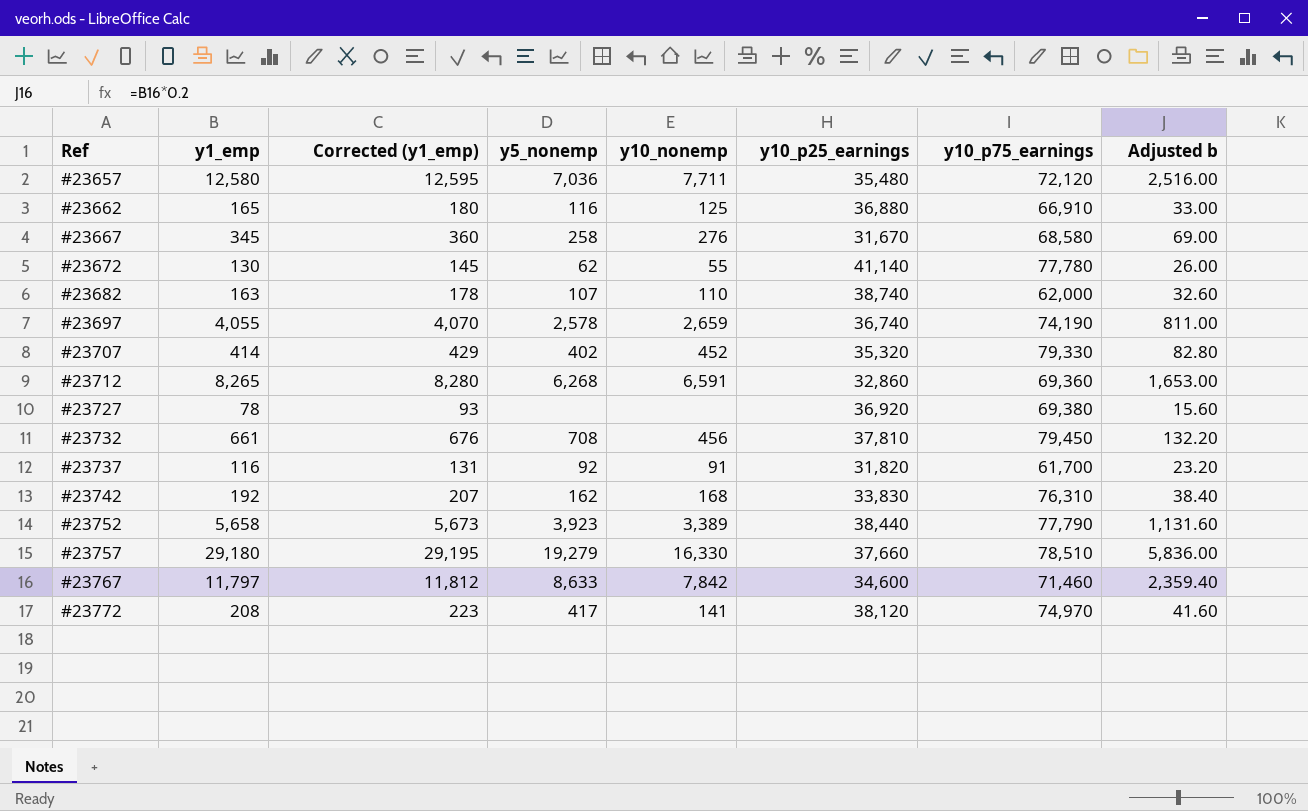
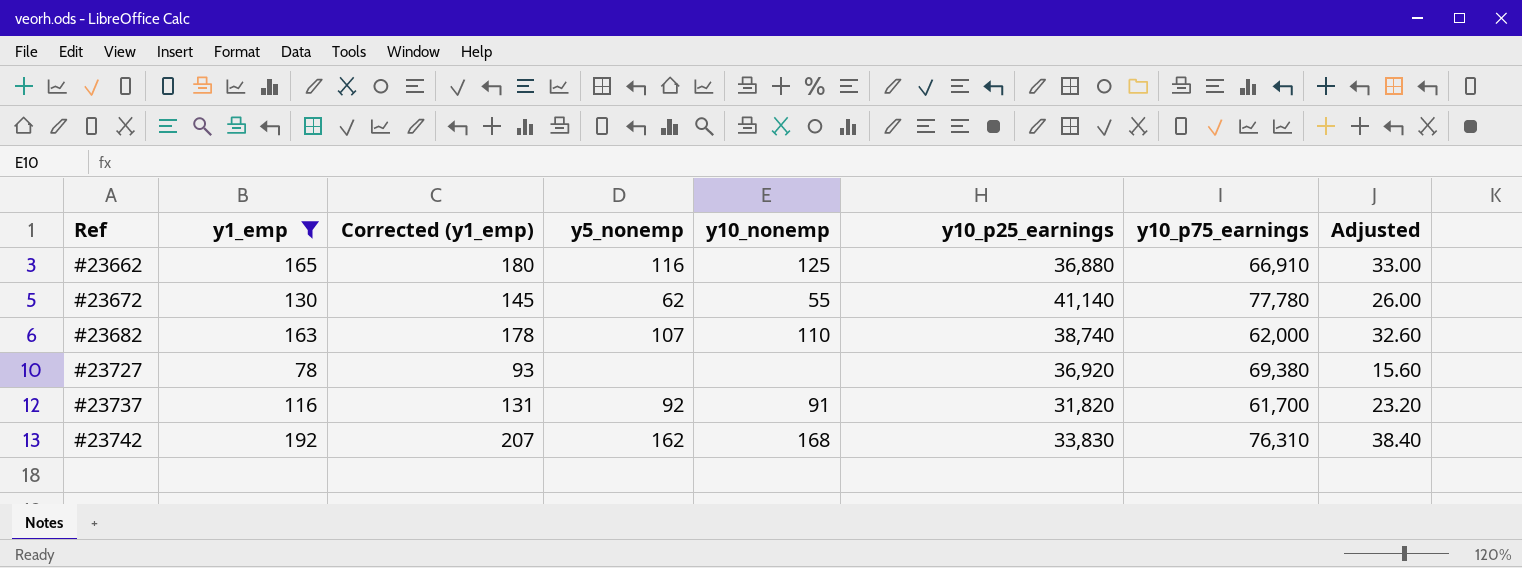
filter: none -> y1_emp <= 192
column name: Adjusted b -> Adjusted

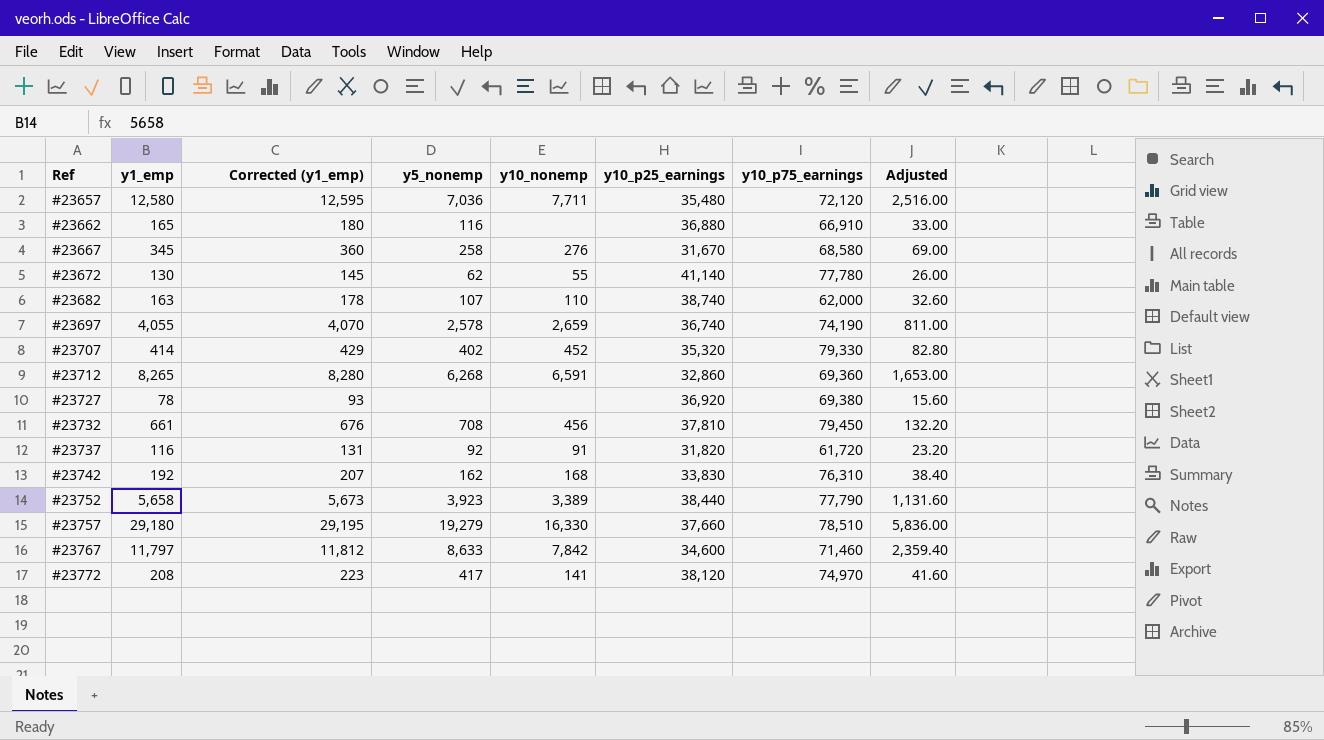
filter: y1_emp <= 192 -> none
#23662 | y10_nonemp: 125 -> none
#23737 | y10_p75_earnings: 61,700 -> 61,720

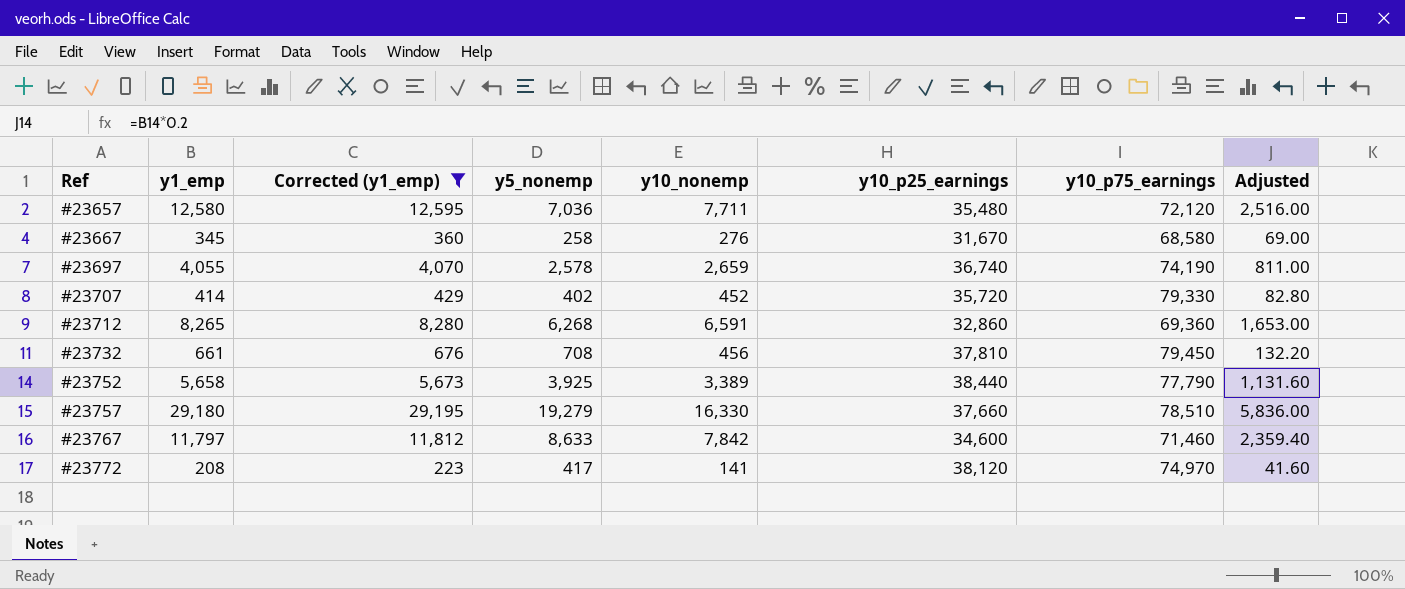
filter: none -> Corrected (y1_emp) >= 223
#23707 | y10_p25_earnings: 35,320 -> 35,720
#23752 | y5_nonemp: 3,923 -> 3,925

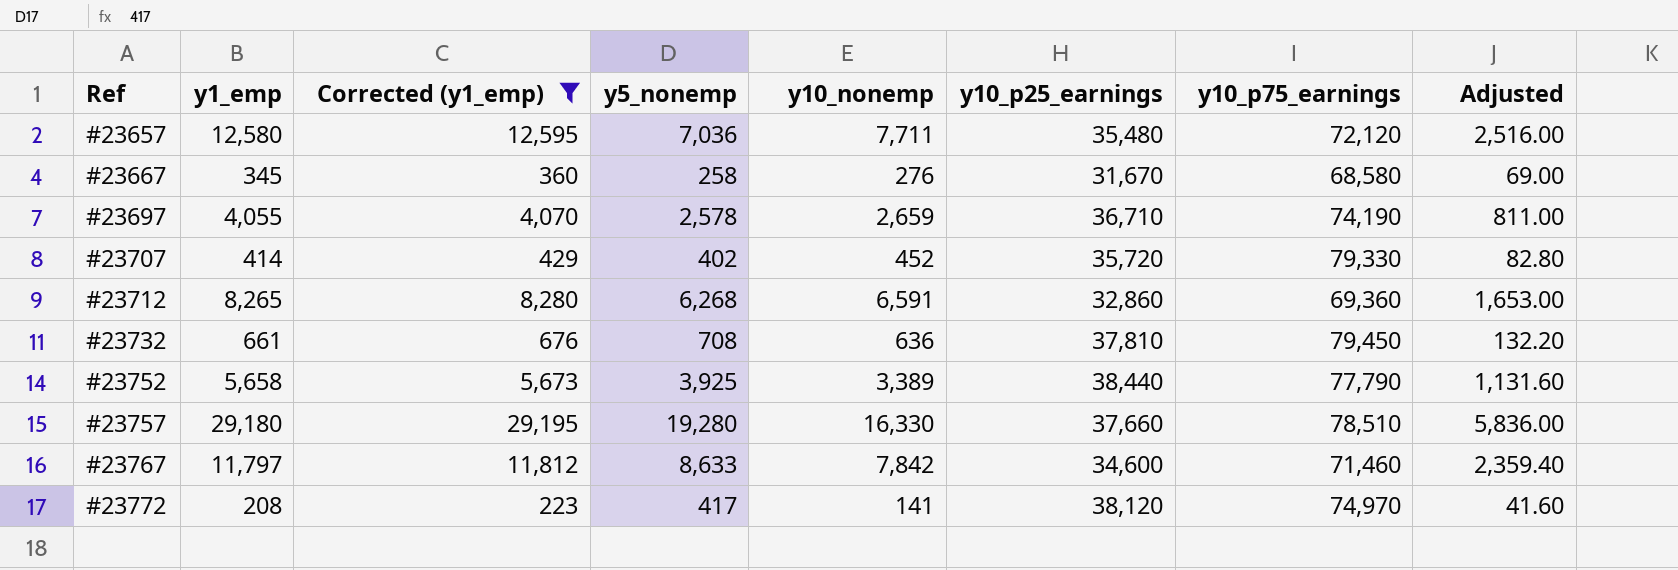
#23697 | y10_p25_earnings: 36,740 -> 36,710
#23732 | y10_nonemp: 456 -> 636
#23757 | y5_nonemp: 19,279 -> 19,280

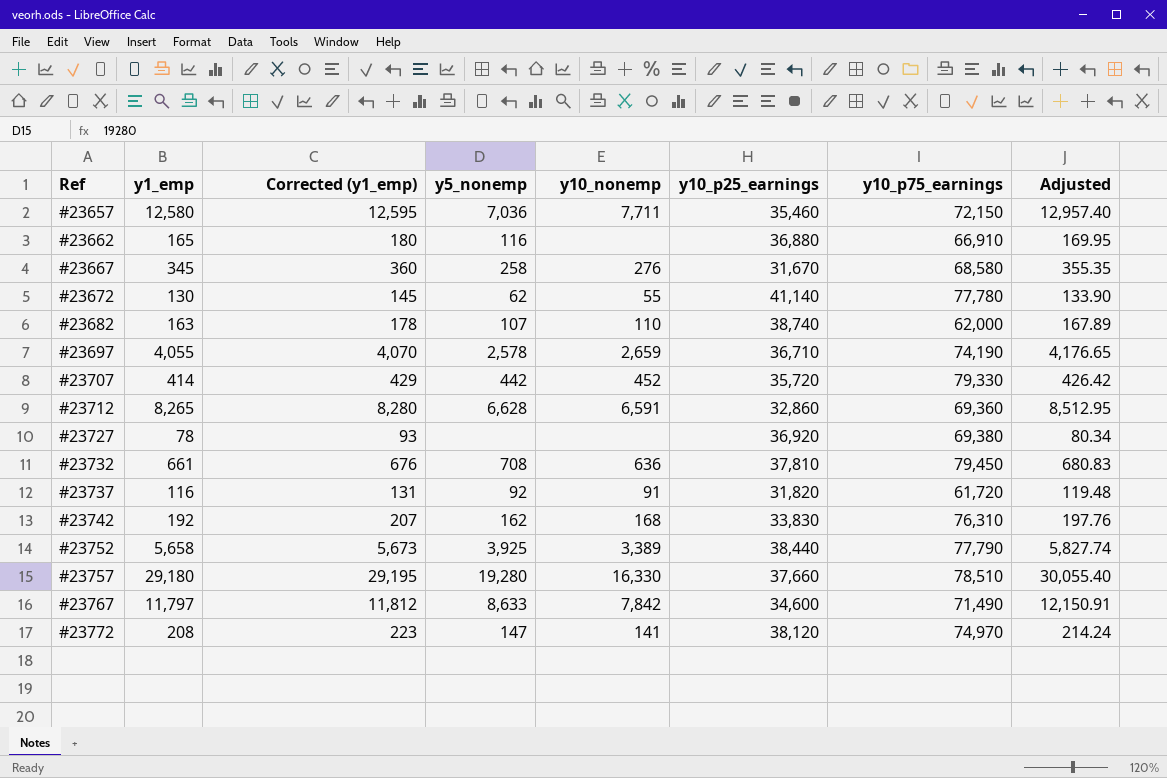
filter: Corrected (y1_emp) >= 223 -> none
column Adjusted | formula: [y1_emp] * 0.2 -> [y1_emp] * 1.03
#23657 | y10_p25_earnings: 35,480 -> 35,460
#23657 | y10_p75_earnings: 72,120 -> 72,150
#23707 | y5_nonemp: 402 -> 442
#23712 | y5_nonemp: 6,268 -> 6,628
#23767 | y10_p75_earnings: 71,460 -> 71,490
#23772 | y5_nonemp: 417 -> 147

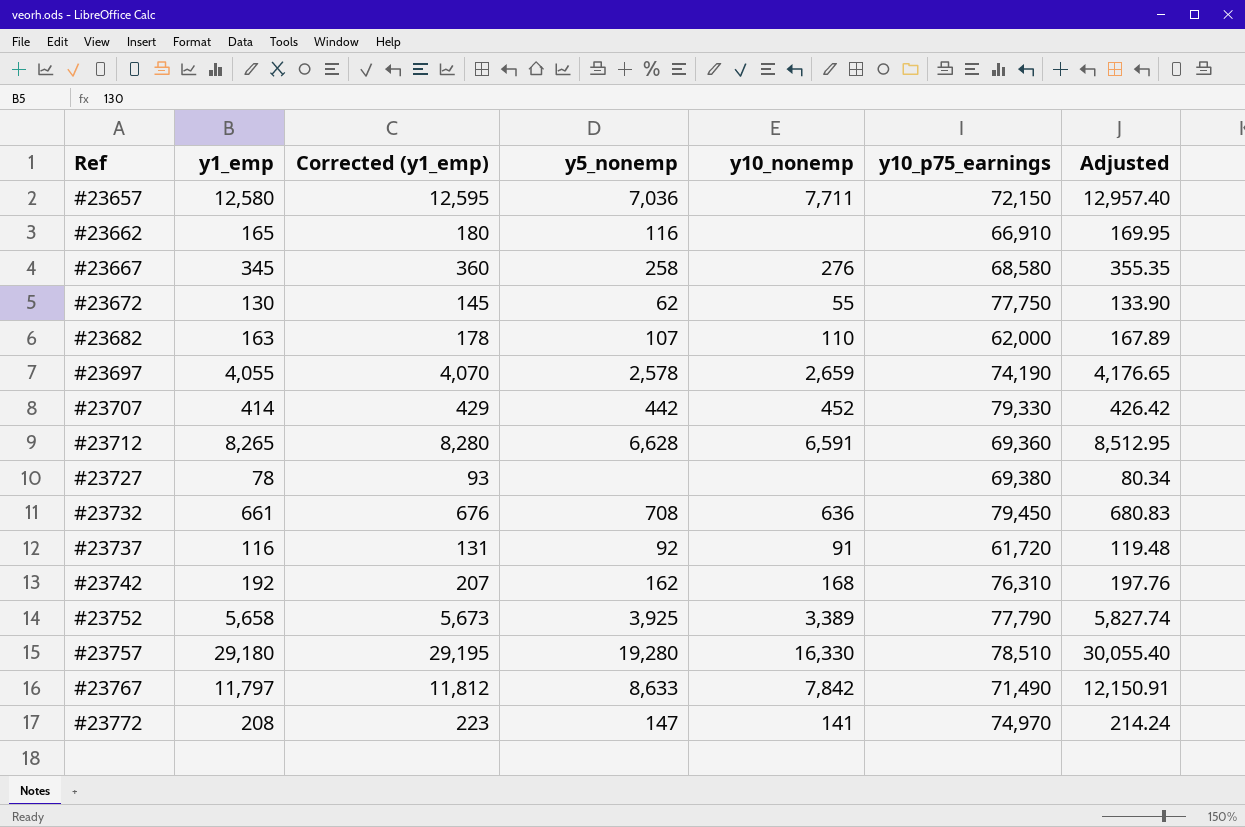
column y10_p25_earnings | position: 6 -> none
#23672 | y10_p75_earnings: 77,780 -> 77,750

